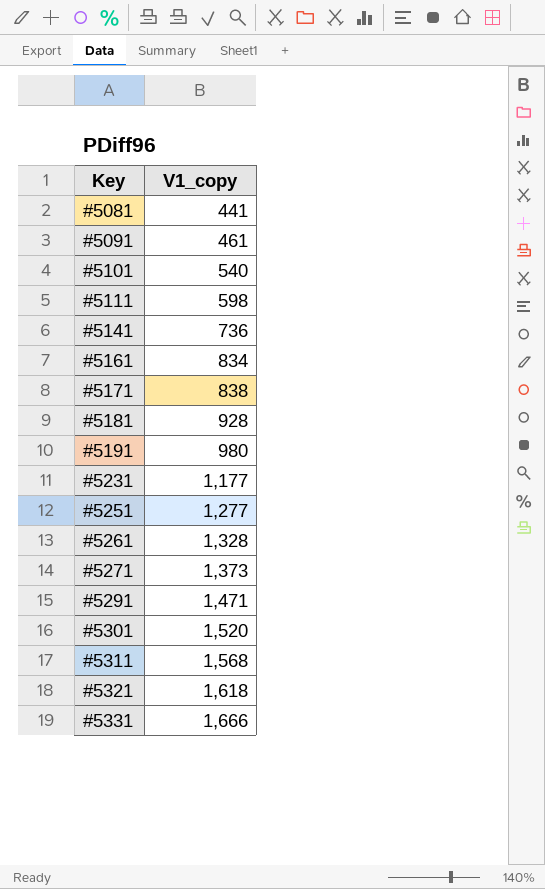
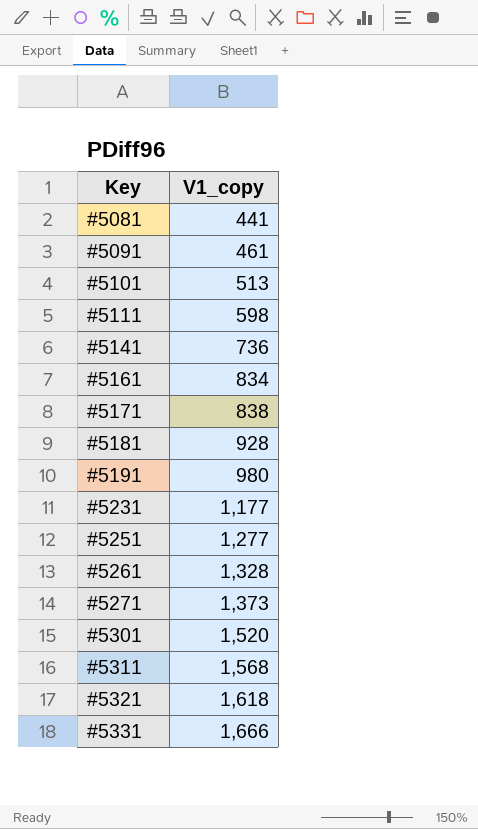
row #5291: 1,471 -> none
#5101 | V1_copy: 540 -> 513

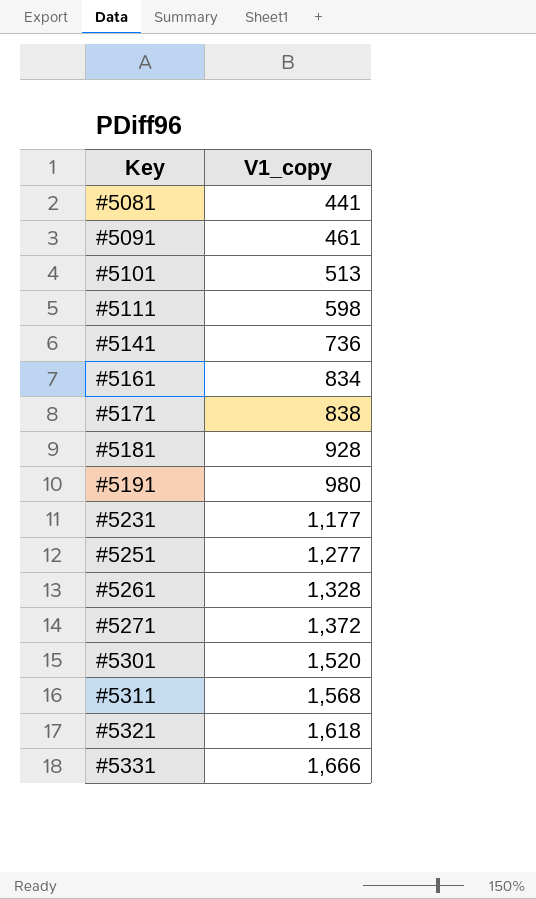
#5271 | V1_copy: 1,373 -> 1,372

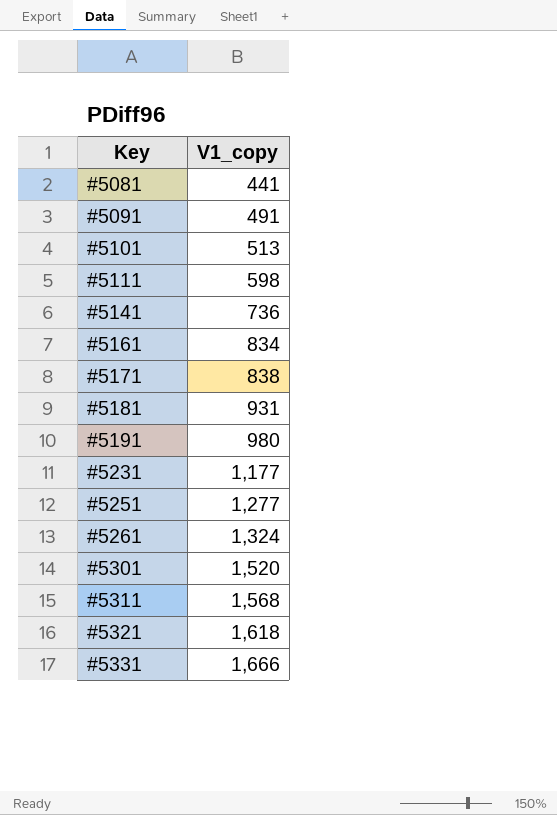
row #5271: 1,372 -> none
#5091 | V1_copy: 461 -> 491
#5181 | V1_copy: 928 -> 931
#5261 | V1_copy: 1,328 -> 1,324

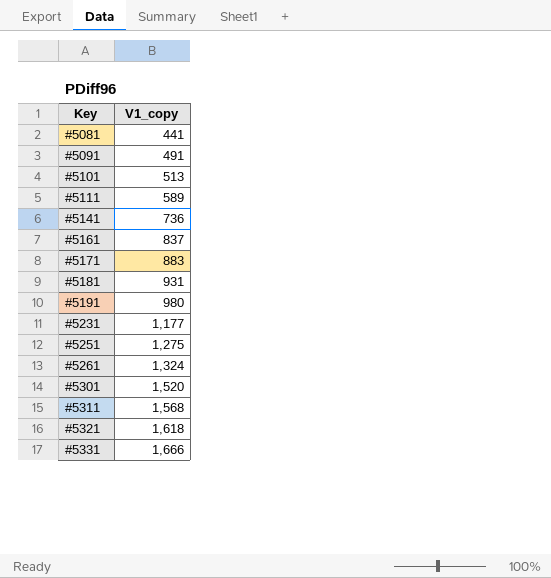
#5111 | V1_copy: 598 -> 589
#5161 | V1_copy: 834 -> 837
#5171 | V1_copy: 838 -> 883
#5251 | V1_copy: 1,277 -> 1,275

